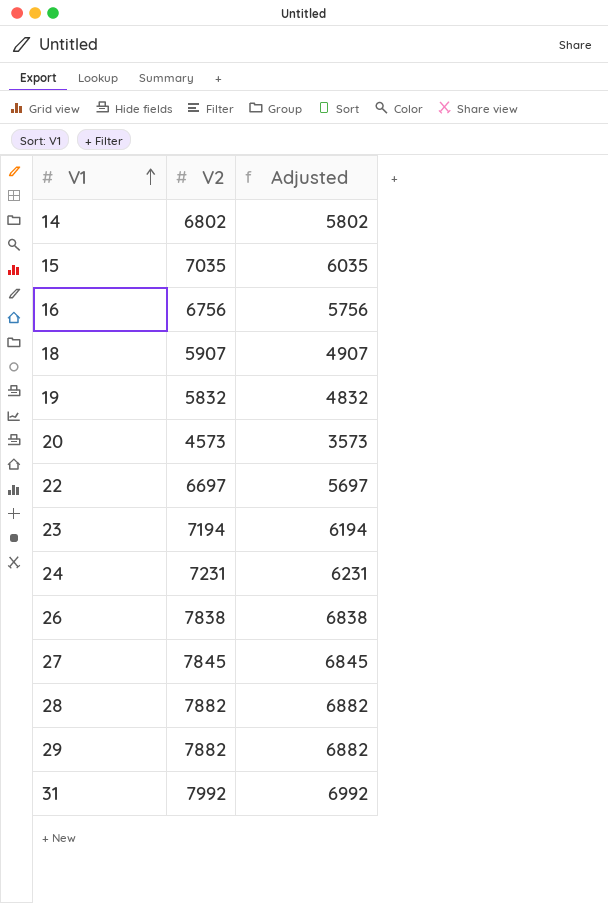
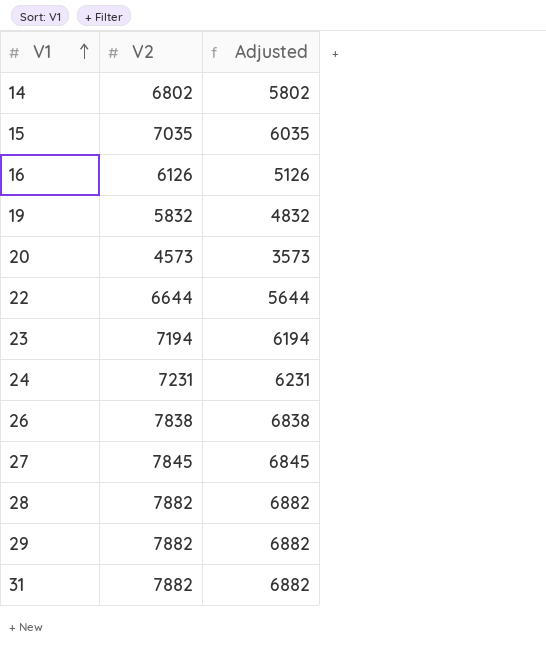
row 18: 5907 | 4907 -> none
16 | V2: 6756 -> 6126
16 | Adjusted: 5756 -> 5126
22 | V2: 6697 -> 6644
22 | Adjusted: 5697 -> 5644
31 | V2: 7992 -> 7882
31 | Adjusted: 6992 -> 6882

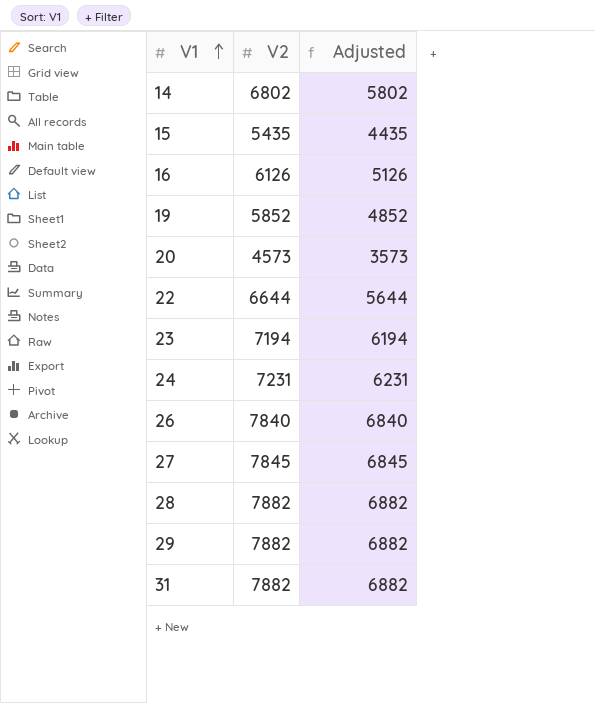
15 | V2: 7035 -> 5435
15 | Adjusted: 6035 -> 4435
19 | V2: 5832 -> 5852
19 | Adjusted: 4832 -> 4852
26 | V2: 7838 -> 7840
26 | Adjusted: 6838 -> 6840

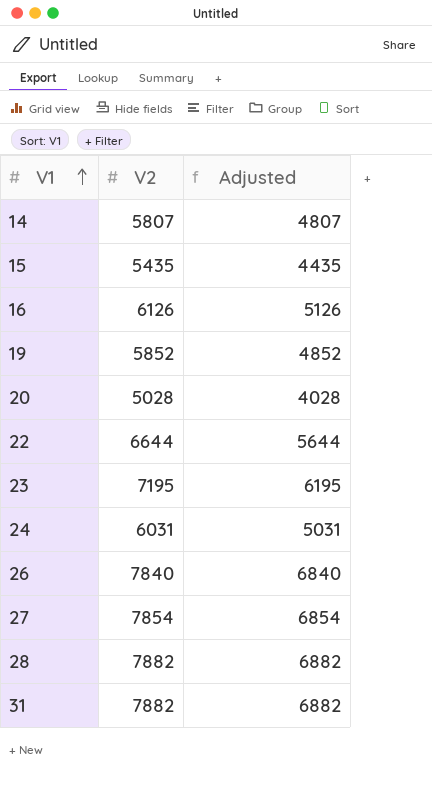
row 29: 7882 | 6882 -> none
14 | V2: 6802 -> 5807
14 | Adjusted: 5802 -> 4807
20 | V2: 4573 -> 5028
20 | Adjusted: 3573 -> 4028
23 | V2: 7194 -> 7195
23 | Adjusted: 6194 -> 6195
24 | V2: 7231 -> 6031
24 | Adjusted: 6231 -> 5031
27 | V2: 7845 -> 7854
27 | Adjusted: 6845 -> 6854

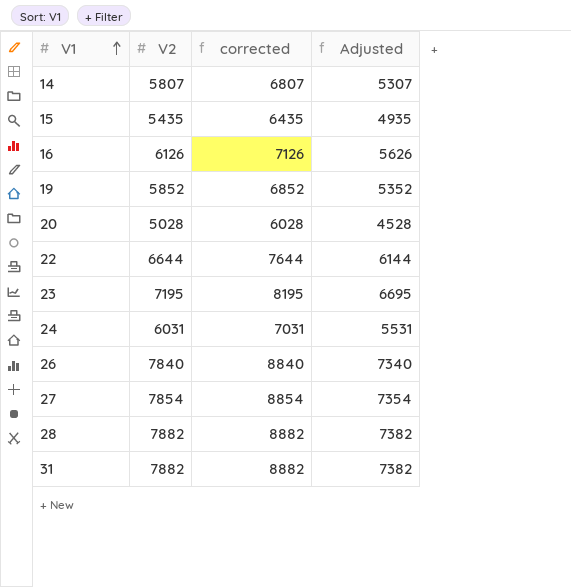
column corrected | formula: none -> [V2] + 1000
column Adjusted | formula: [V2] - 1000 -> [V2] - 500

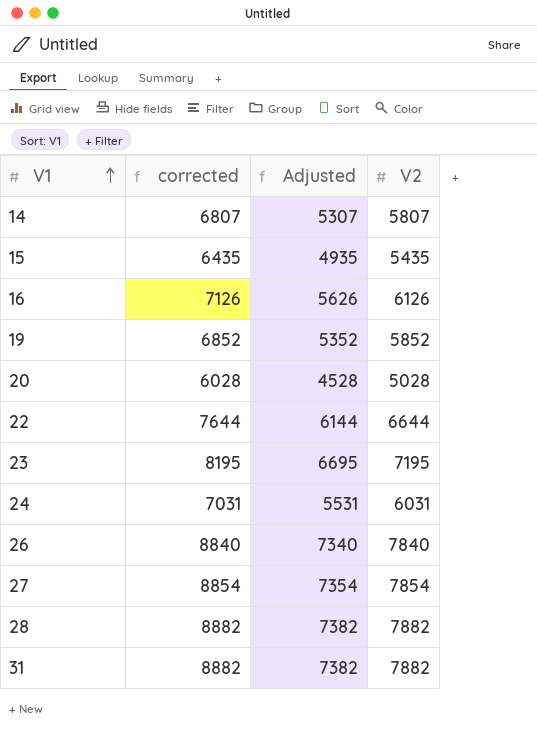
column V2 | position: 2 -> 4

